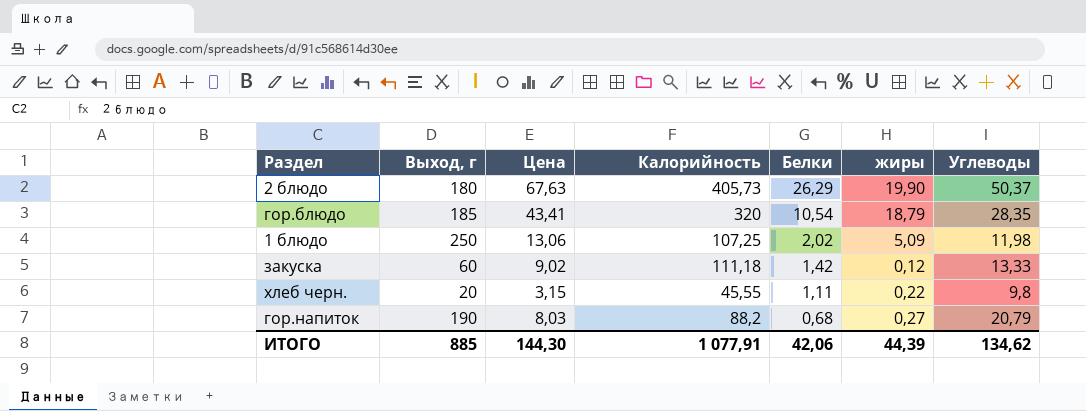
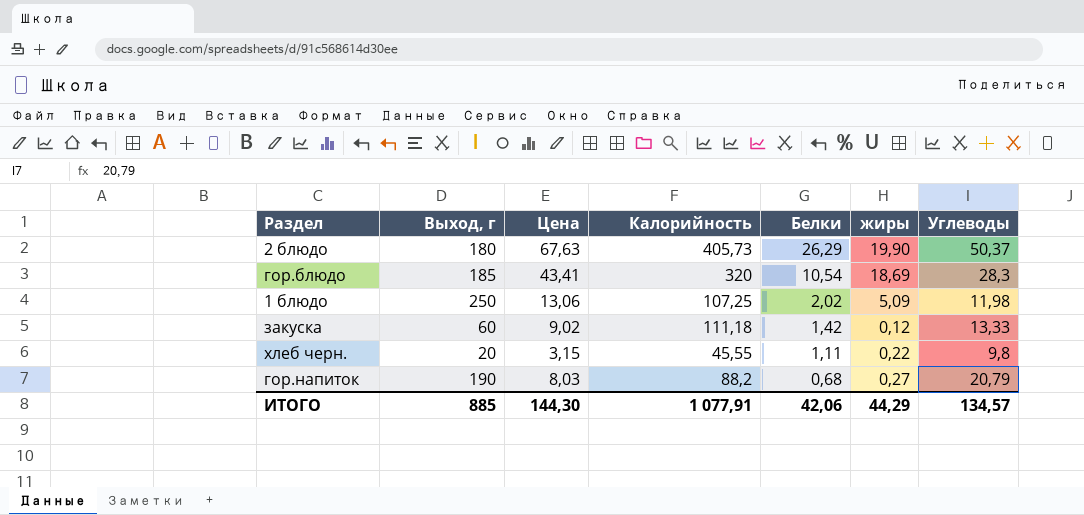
гор.блюдо | жиры: 18,79 -> 18,69
гор.блюдо | Углеводы: 28,35 -> 28,3
ИТОГО | жиры: 44,39 -> 44,29
ИТОГО | Углеводы: 134,62 -> 134,57

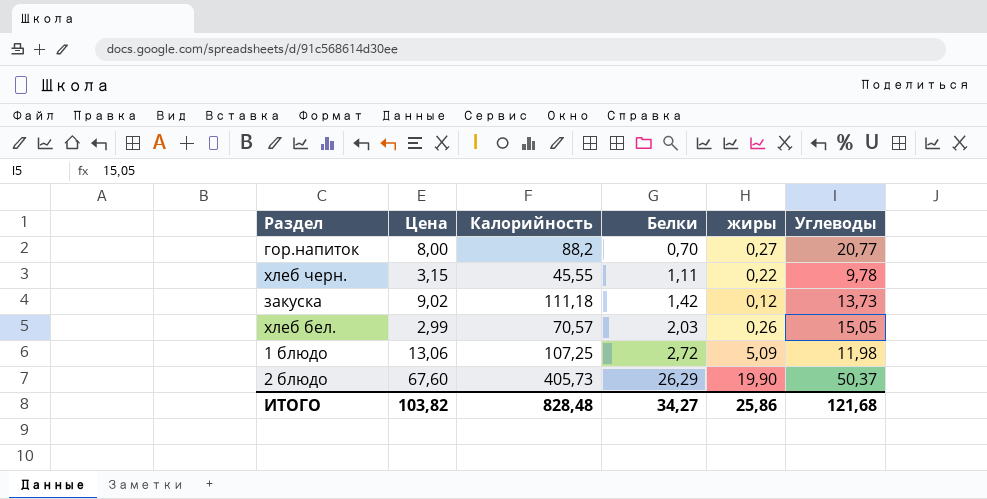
row order: Белки descending -> Белки ascending
column Выход, г | position: 2 -> none
row гор.блюдо: 185 | 43,41 | 320 | 10,54 | 18,69 | 28,3 -> none
гор.напиток | Цена: 8,03 -> 8,00
гор.напиток | Белки: 0,68 -> 0,70
гор.напиток | Углеводы: 20,79 -> 20,77
хлеб черн. | Углеводы: 9,8 -> 9,78
закуска | Углеводы: 13,33 -> 13,73
row хлеб бел.: none -> 2,99 | 70,57 | 2,03 | 0,26 | 15,05
1 блюдо | Белки: 2,02 -> 2,72
2 блюдо | Цена: 67,63 -> 67,60
ИТОГО | Цена: 144,30 -> 103,82
ИТОГО | Калорийность: 1 077,91 -> 828,48
ИТОГО | Белки: 42,06 -> 34,27
ИТОГО | жиры: 44,29 -> 25,86
ИТОГО | Углеводы: 134,57 -> 121,68

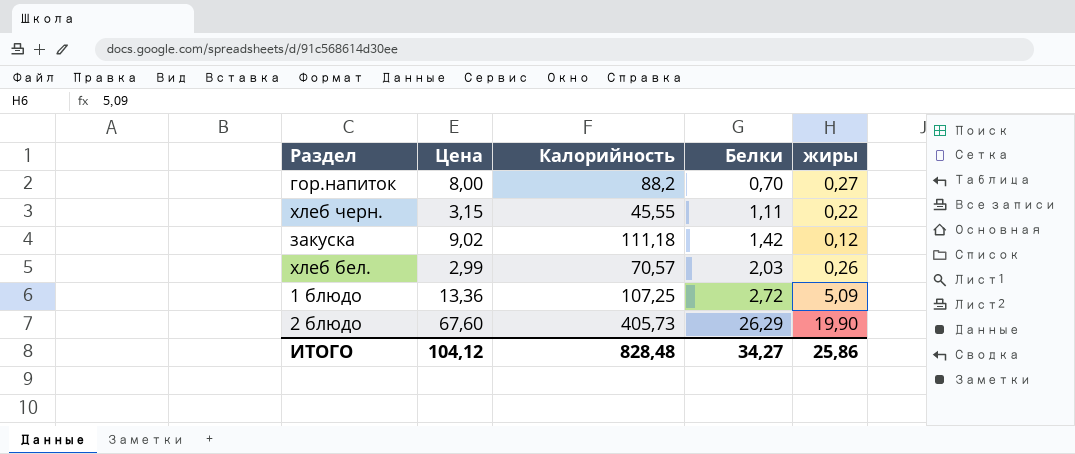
column Углеводы | position: 6 -> none
1 блюдо | Цена: 13,06 -> 13,36
ИТОГО | Цена: 103,82 -> 104,12

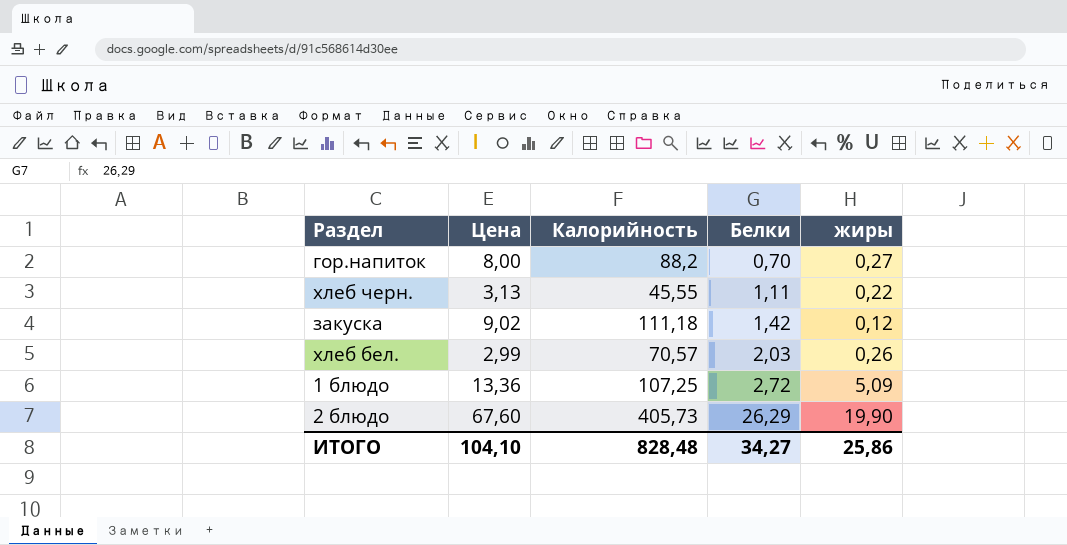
хлеб черн. | Цена: 3,15 -> 3,13
ИТОГО | Цена: 104,12 -> 104,10

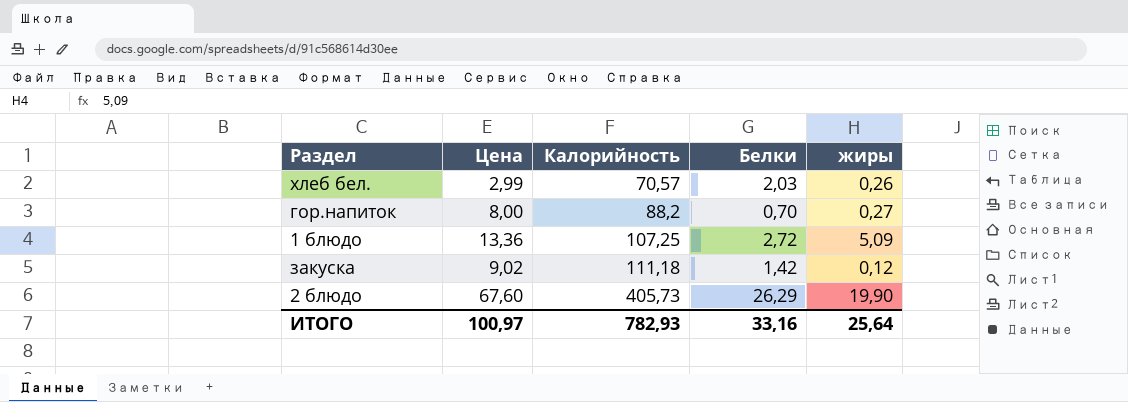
row order: Белки ascending -> Калорийность ascending
row хлеб черн.: 3,13 | 45,55 | 1,11 | 0,22 -> none
ИТОГО | Цена: 104,10 -> 100,97
ИТОГО | Калорийность: 828,48 -> 782,93
ИТОГО | Белки: 34,27 -> 33,16
ИТОГО | жиры: 25,86 -> 25,64

